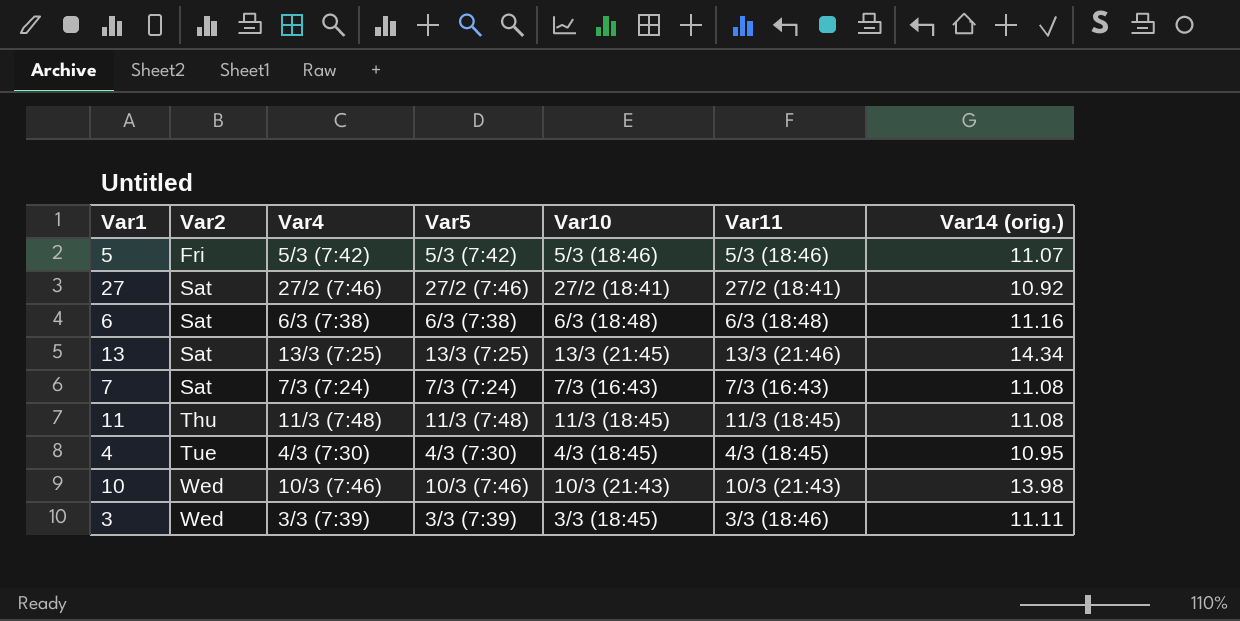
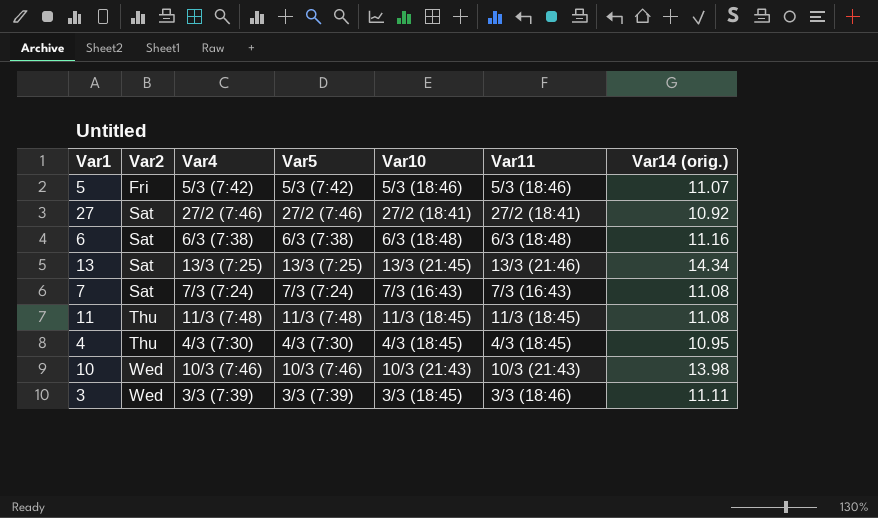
4 | Var2: Tue -> Thu

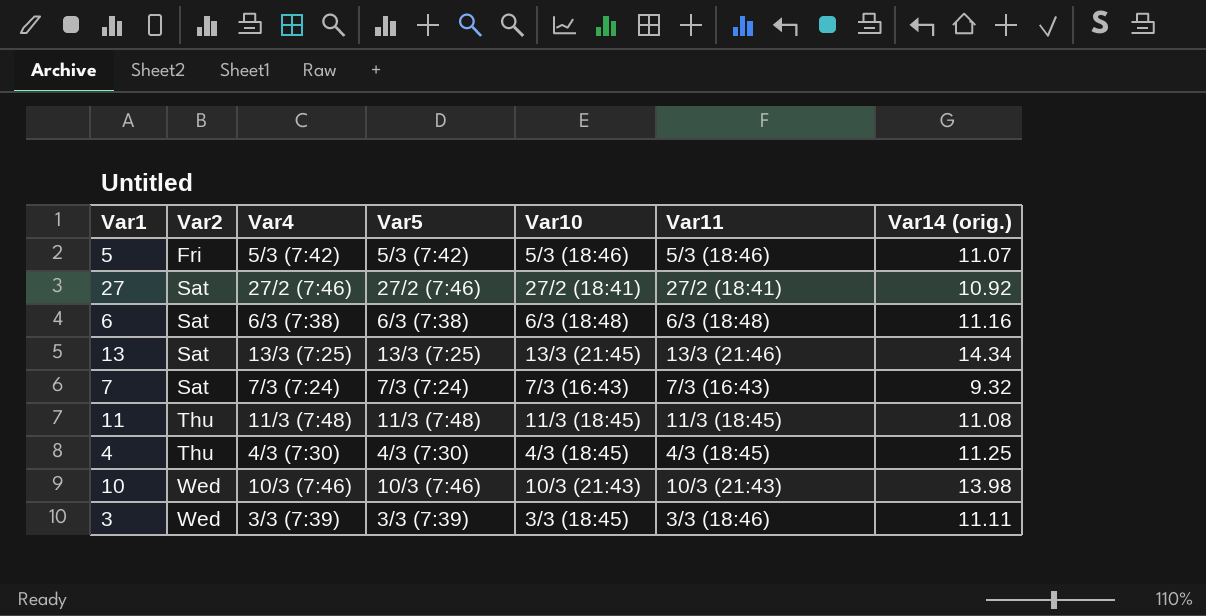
7 | Var14 (orig.): 11.08 -> 9.32
4 | Var14 (orig.): 10.95 -> 11.25

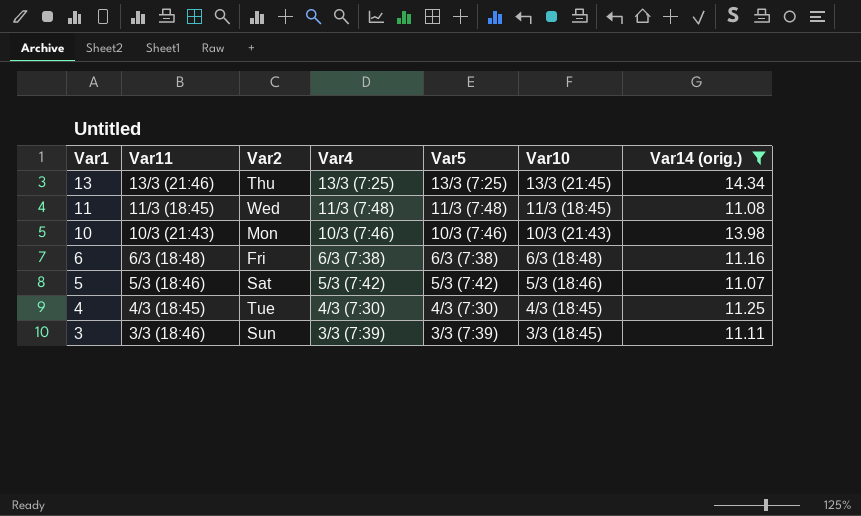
filter: none -> Var14 (orig.) >= 11.07
row order: Var2 ascending -> Var1 descending
column Var11 | position: 6 -> 2
13 | Var2: Sat -> Thu
11 | Var2: Thu -> Wed
10 | Var2: Wed -> Mon
6 | Var2: Sat -> Fri
5 | Var2: Fri -> Sat
4 | Var2: Thu -> Tue
3 | Var2: Wed -> Sun

